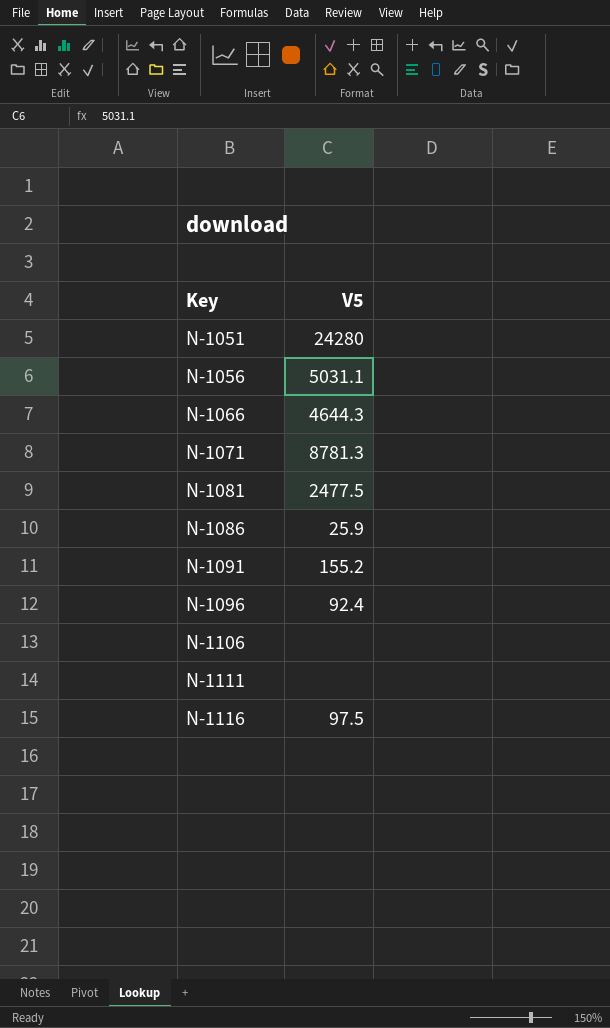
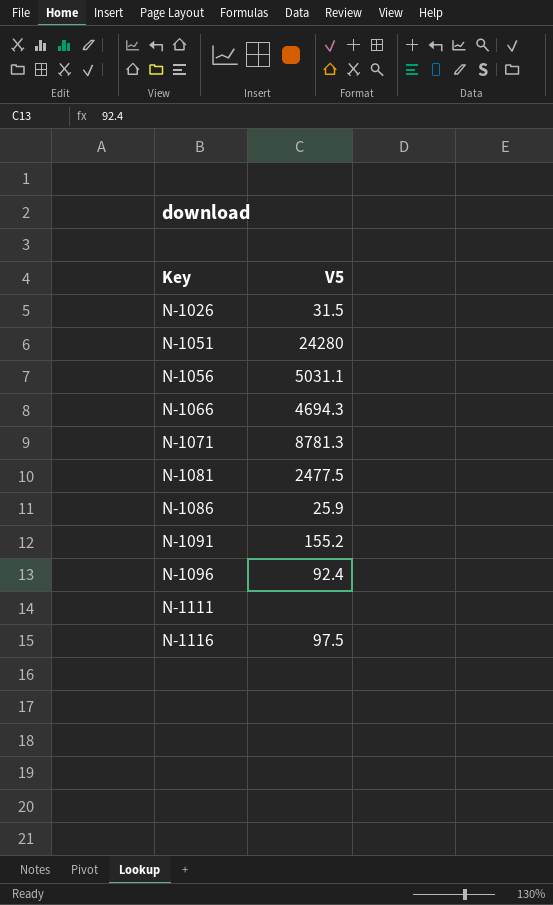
row N-1106: none -> none
row N-1026: none -> 31.5
N-1066 | V5: 4644.3 -> 4694.3

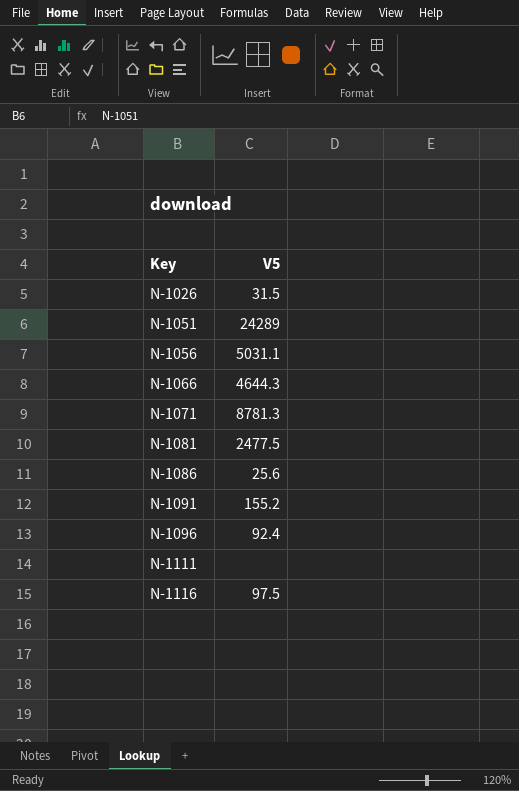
N-1051 | V5: 24280 -> 24289
N-1066 | V5: 4694.3 -> 4644.3
N-1086 | V5: 25.9 -> 25.6

